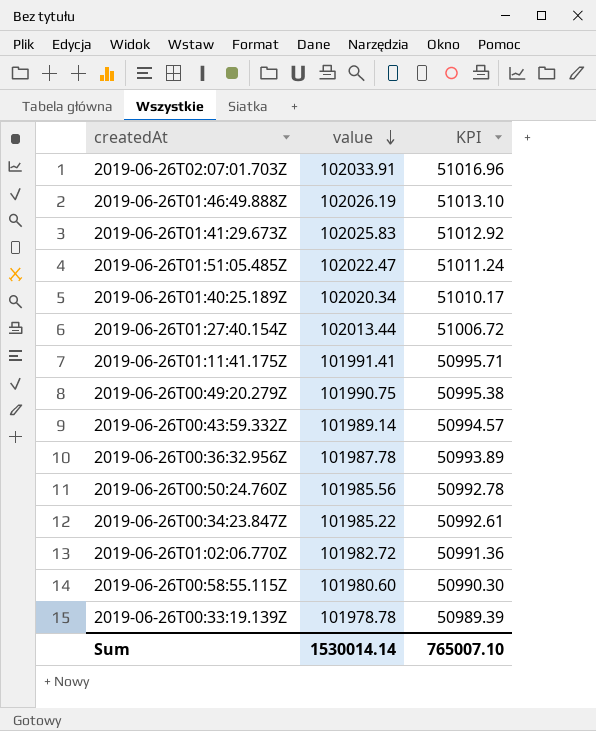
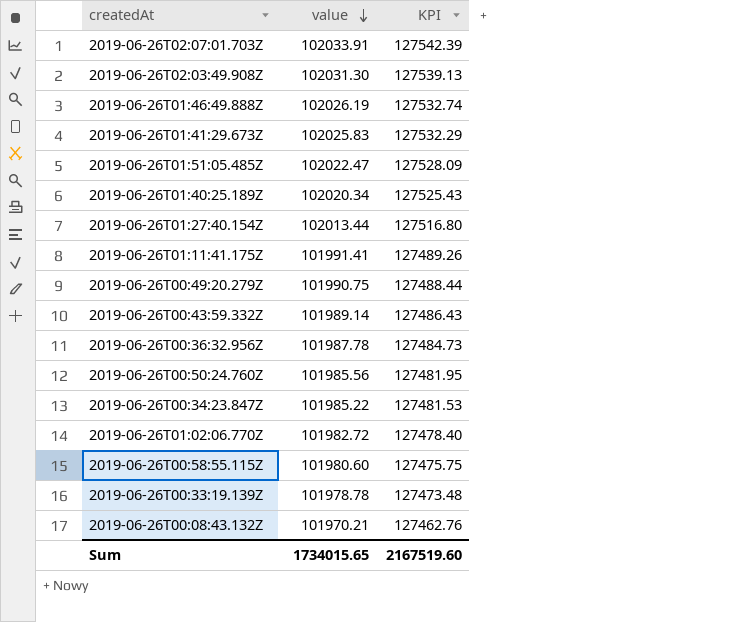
column KPI | formula: [value] * 0.5 -> [value] * 1.25
row 2019-06-26T02:03:49.908Z: none -> 102031.30 | 127539.13
row 2019-06-26T00:08:43.132Z: none -> 101970.21 | 127462.76
Sum | value: 1530014.14 -> 1734015.65
Sum | KPI: 765007.10 -> 2167519.60

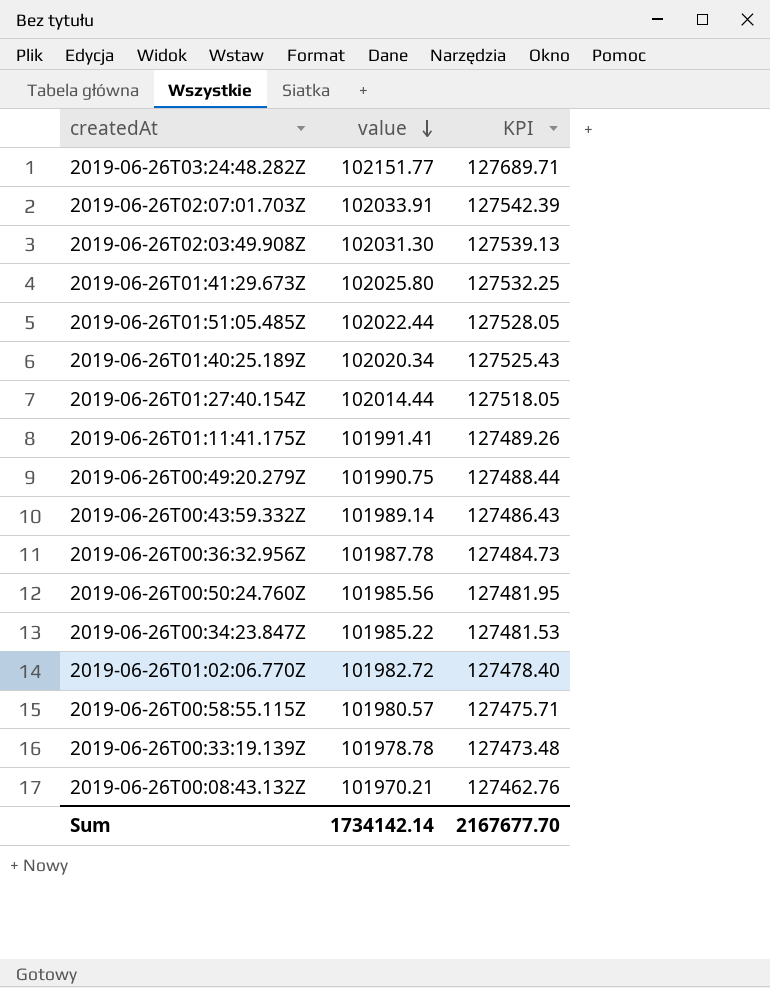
row 2019-06-26T01:46:49.888Z: 102026.19 | 127532.74 -> none
row 2019-06-26T03:24:48.282Z: none -> 102151.77 | 127689.71
2019-06-26T01:41:29.673Z | value: 102025.83 -> 102025.80
2019-06-26T01:41:29.673Z | KPI: 127532.29 -> 127532.25
2019-06-26T01:51:05.485Z | value: 102022.47 -> 102022.44
2019-06-26T01:51:05.485Z | KPI: 127528.09 -> 127528.05
2019-06-26T01:27:40.154Z | value: 102013.44 -> 102014.44
2019-06-26T01:27:40.154Z | KPI: 127516.80 -> 127518.05
2019-06-26T00:58:55.115Z | value: 101980.60 -> 101980.57
2019-06-26T00:58:55.115Z | KPI: 127475.75 -> 127475.71
Sum | value: 1734015.65 -> 1734142.14
Sum | KPI: 2167519.60 -> 2167677.70

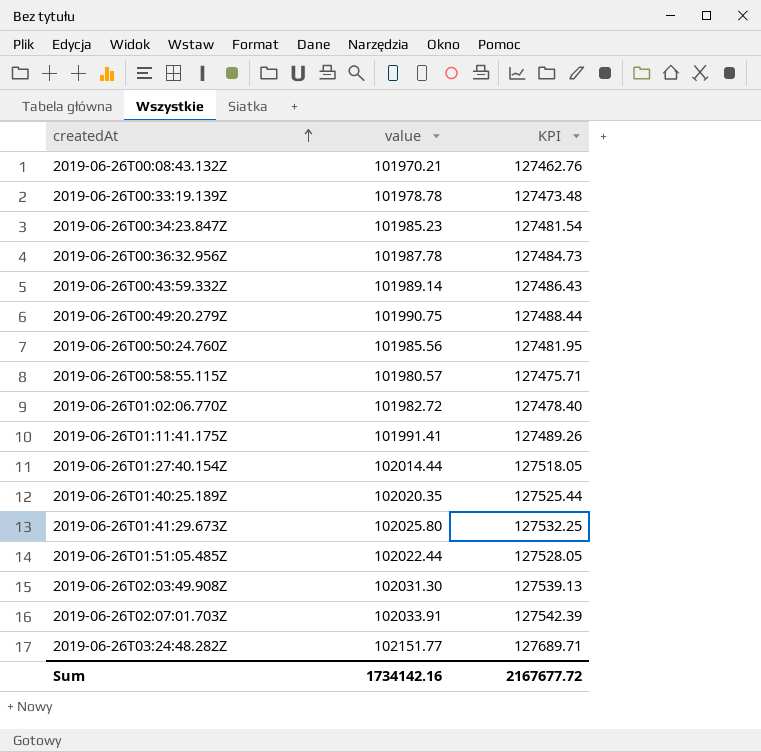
row order: value descending -> createdAt ascending
2019-06-26T00:34:23.847Z | value: 101985.22 -> 101985.23
2019-06-26T00:34:23.847Z | KPI: 127481.53 -> 127481.54
2019-06-26T01:40:25.189Z | value: 102020.34 -> 102020.35
2019-06-26T01:40:25.189Z | KPI: 127525.43 -> 127525.44
Sum | value: 1734142.14 -> 1734142.16
Sum | KPI: 2167677.70 -> 2167677.72

